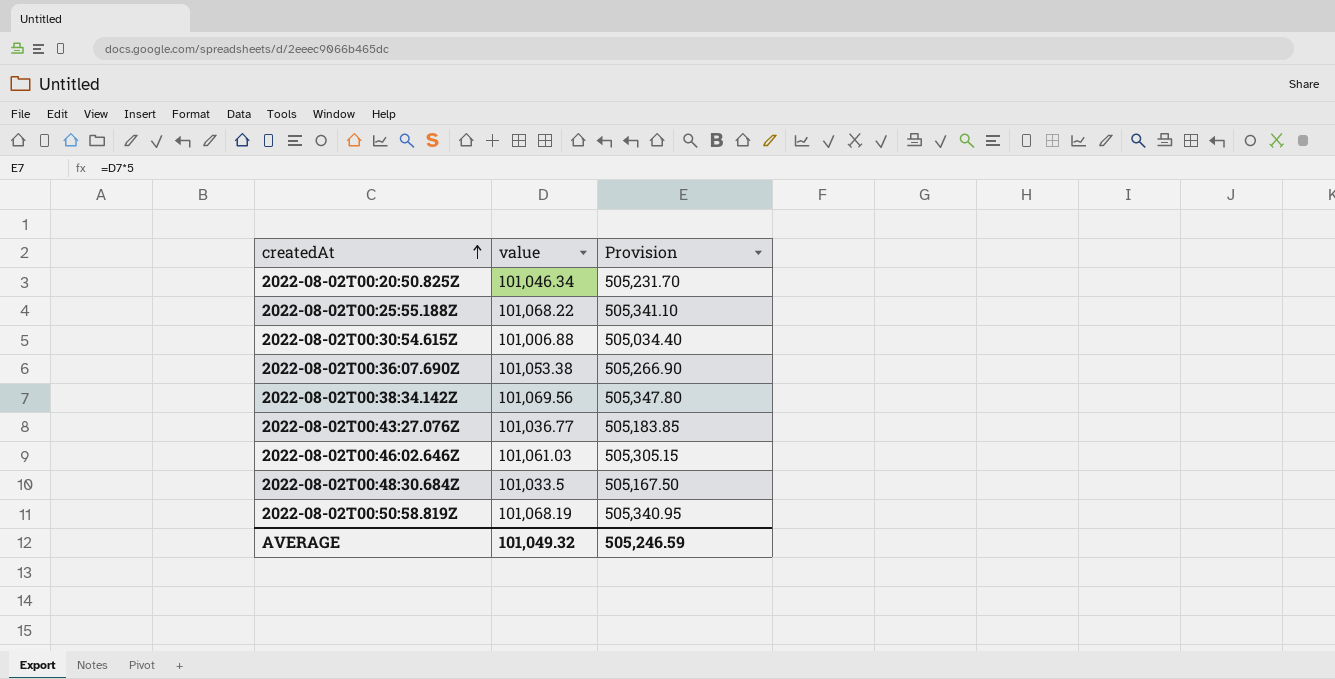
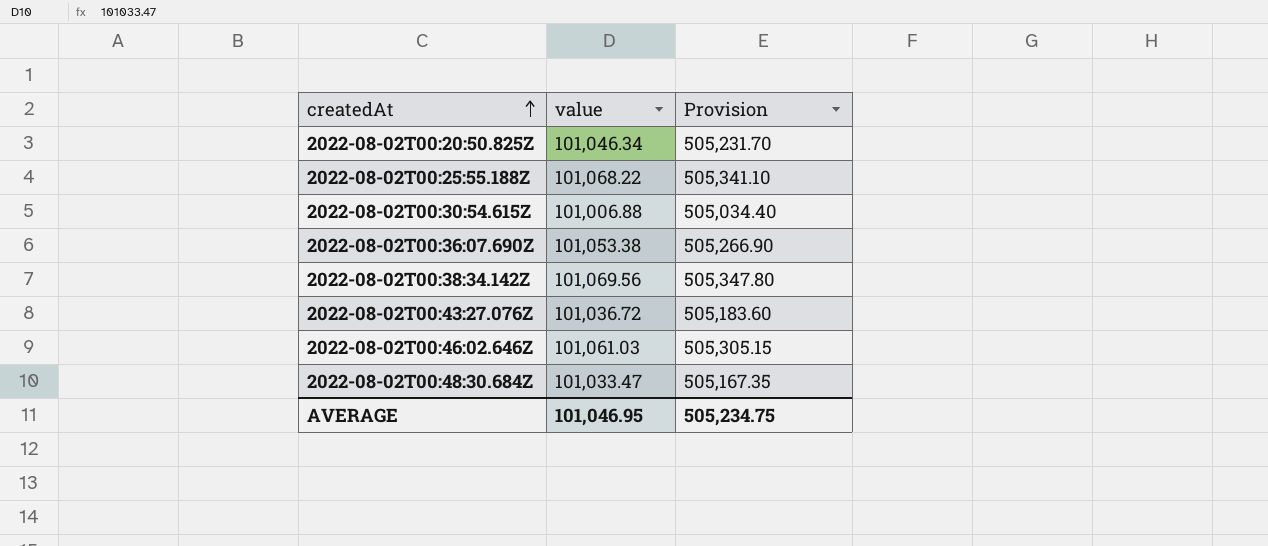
row 2022-08-02T00:50:58.819Z: 101,068.19 | 505,340.95 -> none
2022-08-02T00:43:27.076Z | value: 101,036.77 -> 101,036.72
2022-08-02T00:43:27.076Z | Provision: 505,183.85 -> 505,183.60
2022-08-02T00:48:30.684Z | value: 101,033.5 -> 101,033.47
2022-08-02T00:48:30.684Z | Provision: 505,167.50 -> 505,167.35
AVERAGE | value: 101,049.32 -> 101,046.95
AVERAGE | Provision: 505,246.59 -> 505,234.75

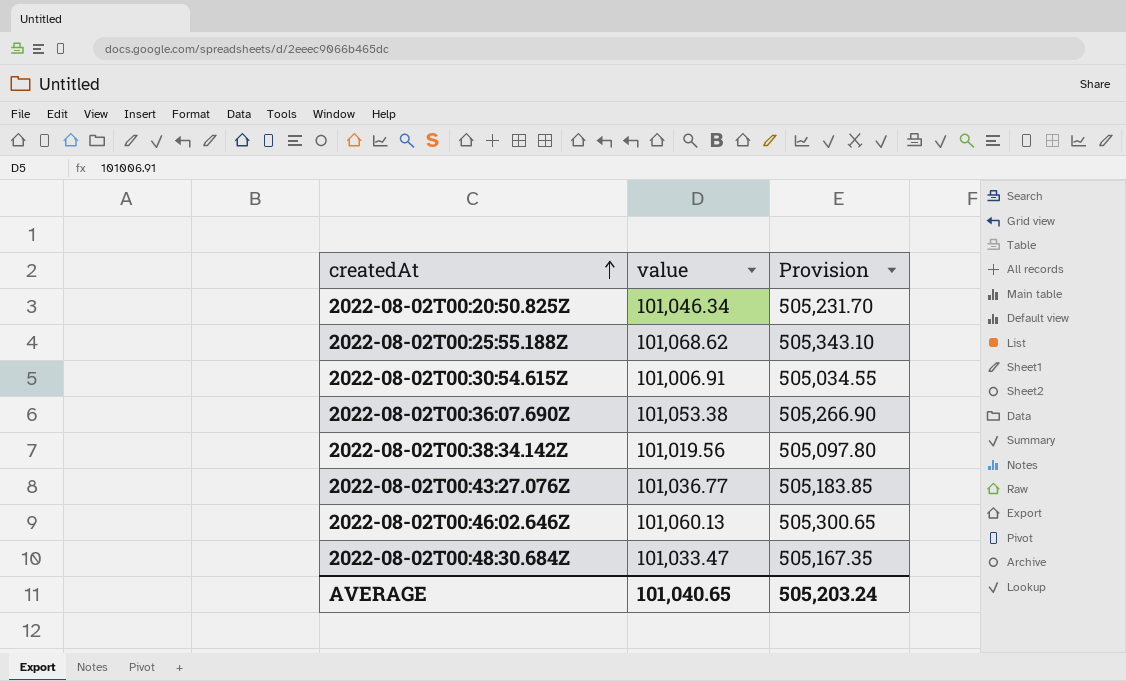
2022-08-02T00:25:55.188Z | value: 101,068.22 -> 101,068.62
2022-08-02T00:25:55.188Z | Provision: 505,341.10 -> 505,343.10
2022-08-02T00:30:54.615Z | value: 101,006.88 -> 101,006.91
2022-08-02T00:30:54.615Z | Provision: 505,034.40 -> 505,034.55
2022-08-02T00:38:34.142Z | value: 101,069.56 -> 101,019.56
2022-08-02T00:38:34.142Z | Provision: 505,347.80 -> 505,097.80
2022-08-02T00:43:27.076Z | value: 101,036.72 -> 101,036.77
2022-08-02T00:43:27.076Z | Provision: 505,183.60 -> 505,183.85
2022-08-02T00:46:02.646Z | value: 101,061.03 -> 101,060.13
2022-08-02T00:46:02.646Z | Provision: 505,305.15 -> 505,300.65
AVERAGE | value: 101,046.95 -> 101,040.65
AVERAGE | Provision: 505,234.75 -> 505,203.24

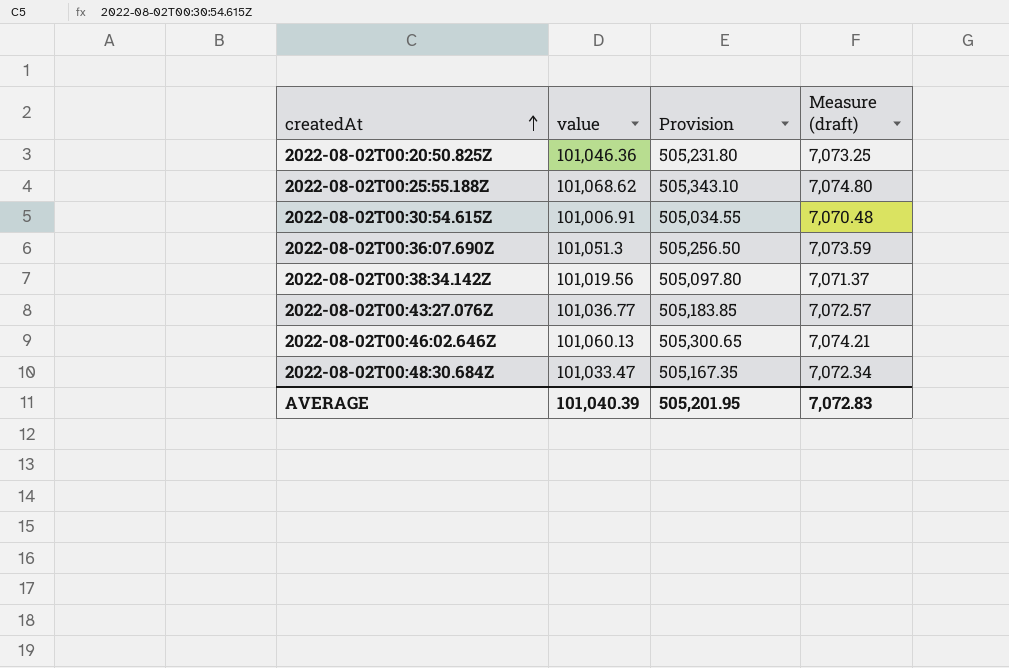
column Measure (draft) | formula: none -> [value] * 0.07
2022-08-02T00:20:50.825Z | value: 101,046.34 -> 101,046.36
2022-08-02T00:20:50.825Z | Provision: 505,231.70 -> 505,231.80
2022-08-02T00:36:07.690Z | value: 101,053.38 -> 101,051.3
2022-08-02T00:36:07.690Z | Provision: 505,266.90 -> 505,256.50
AVERAGE | value: 101,040.65 -> 101,040.39
AVERAGE | Provision: 505,203.24 -> 505,201.95

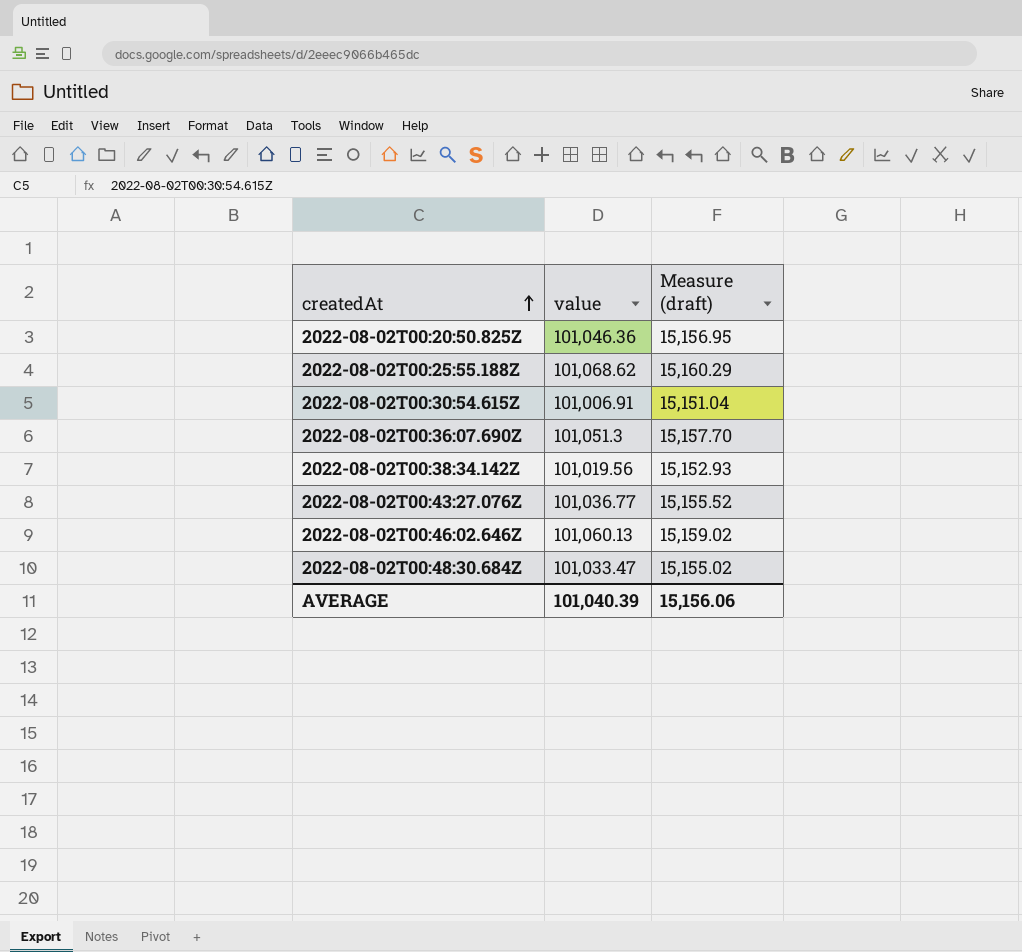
column Provision | formula: [value] * 5 -> none
column Measure (draft) | formula: [value] * 0.07 -> [value] * 0.15
AVERAGE | Measure (draft): 7,072.83 -> 15,156.06

